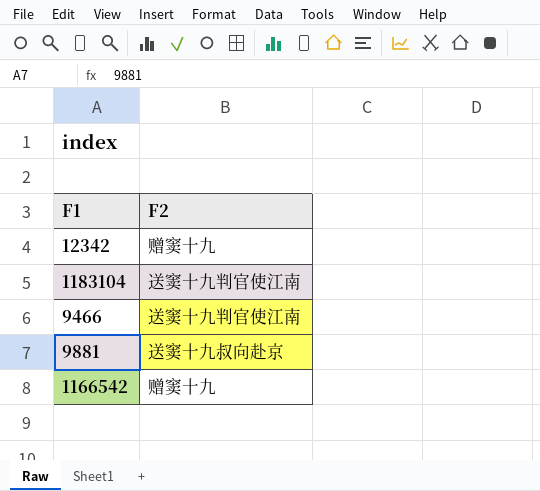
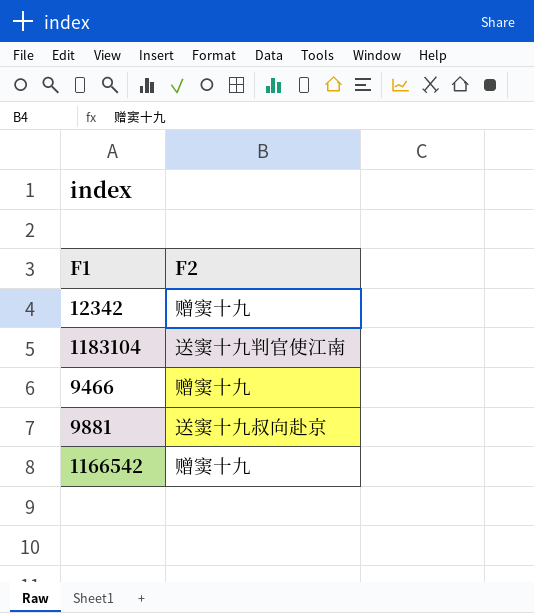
9466 | F2: 送窦十九判官使江南 -> 赠窦十九

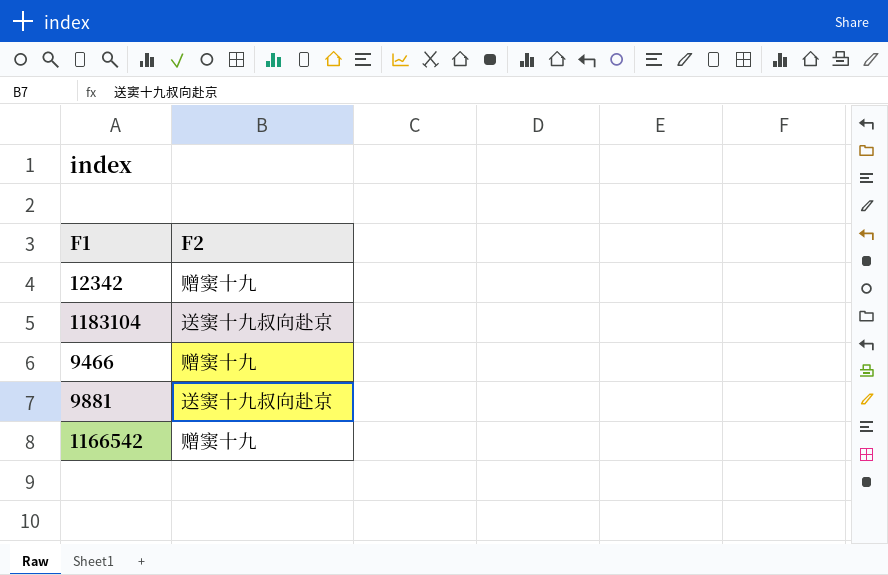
1183104 | F2: 送窦十九判官使江南 -> 送窦十九叔向赴京

